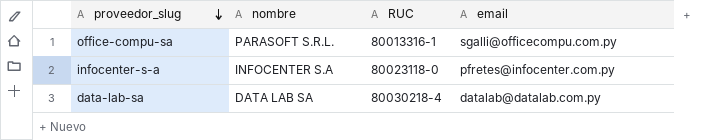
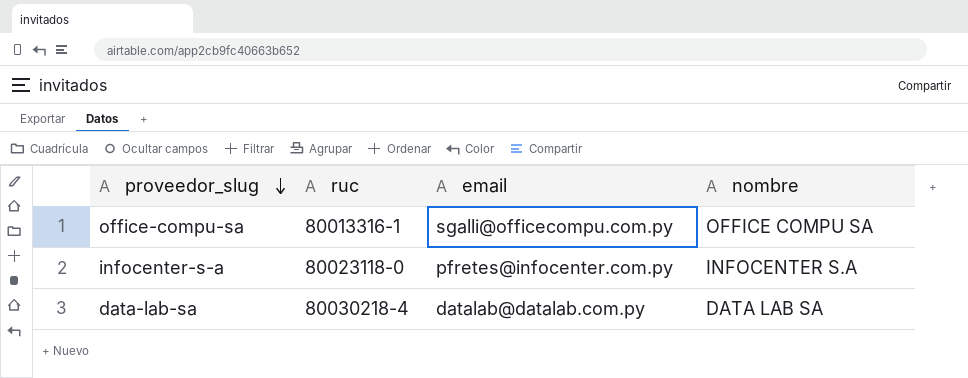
column name: RUC -> ruc
column nombre | position: 2 -> 4
office-compu-sa | nombre: PARASOFT S.R.L. -> OFFICE COMPU SA

